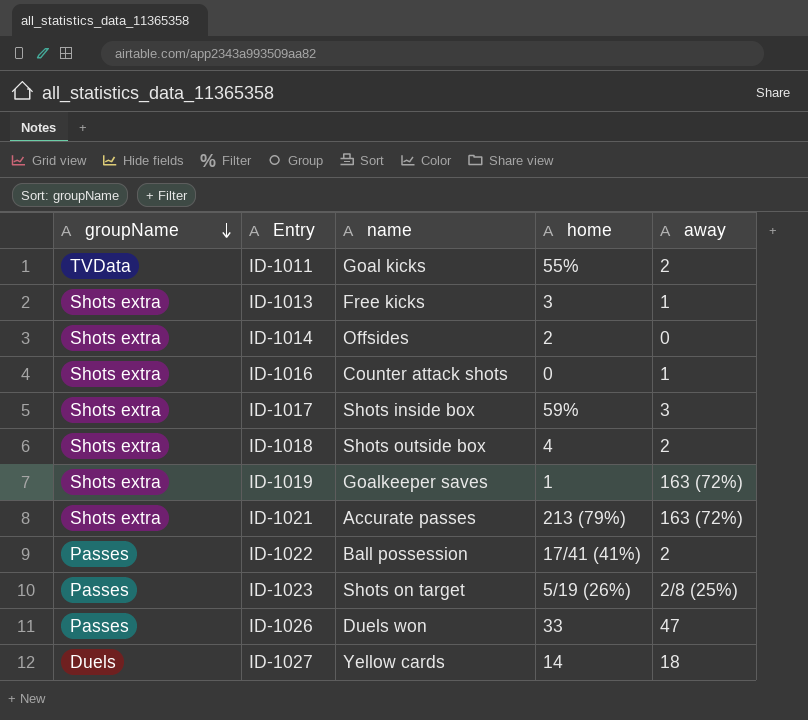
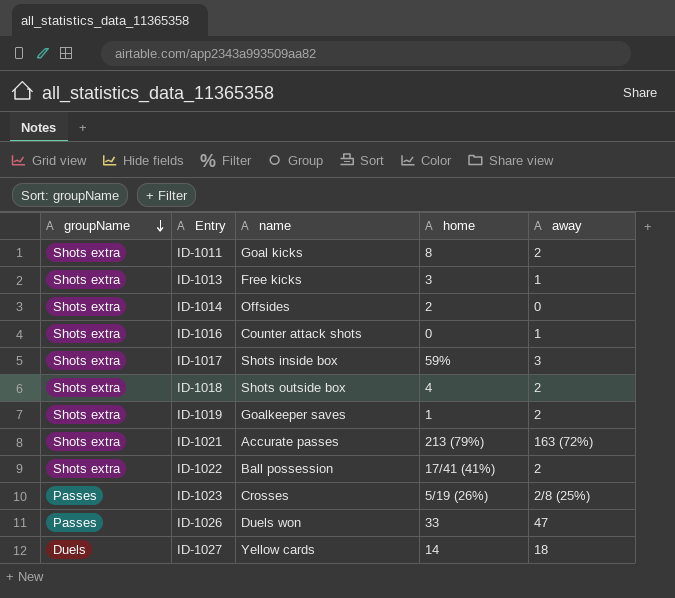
ID-1011 | groupName: TVData -> Shots extra
ID-1011 | home: 55% -> 8
ID-1019 | away: 163 (72%) -> 2
ID-1022 | groupName: Passes -> Shots extra
ID-1023 | name: Shots on target -> Crosses

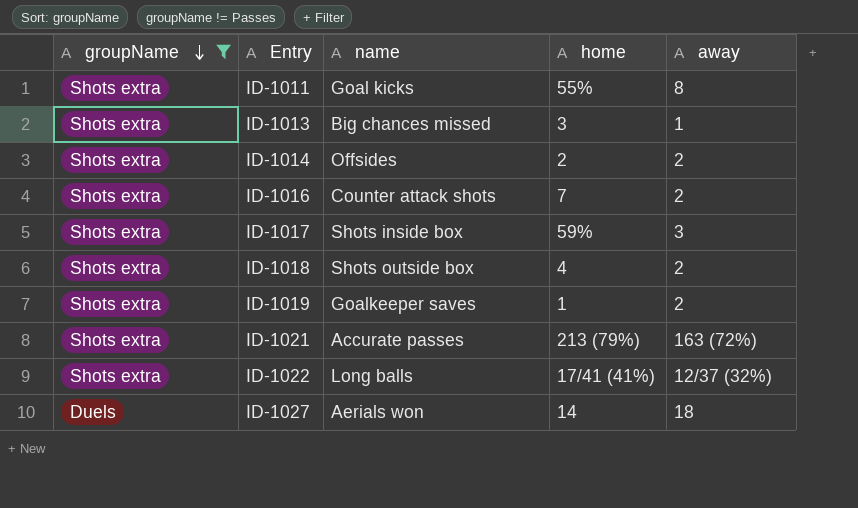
filter: none -> groupName != Passes
ID-1011 | home: 8 -> 55%
ID-1011 | away: 2 -> 8
ID-1013 | name: Free kicks -> Big chances missed
ID-1014 | away: 0 -> 2
ID-1016 | home: 0 -> 7
ID-1016 | away: 1 -> 2
ID-1022 | name: Ball possession -> Long balls
ID-1022 | away: 2 -> 12/37 (32%)
ID-1027 | name: Yellow cards -> Aerials won

